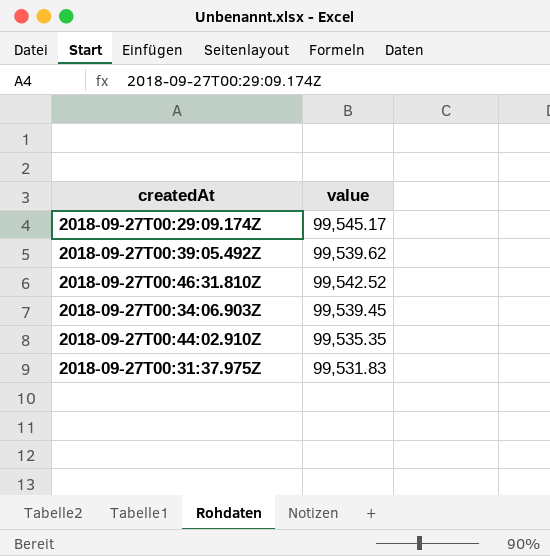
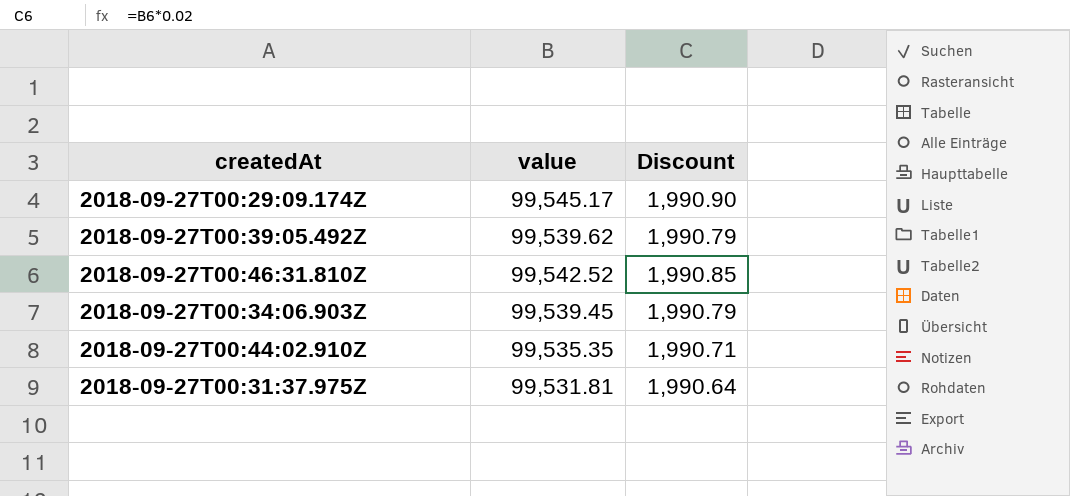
column Discount | formula: none -> [value] * 0.02
2018-09-27T00:31:37.975Z | value: 99,531.83 -> 99,531.81

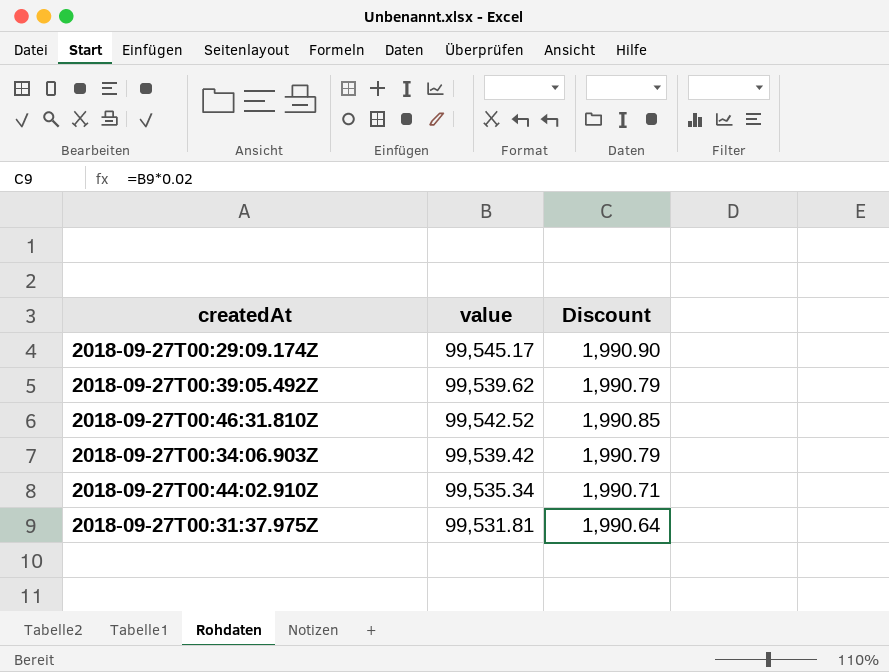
2018-09-27T00:34:06.903Z | value: 99,539.45 -> 99,539.42
2018-09-27T00:44:02.910Z | value: 99,535.35 -> 99,535.34

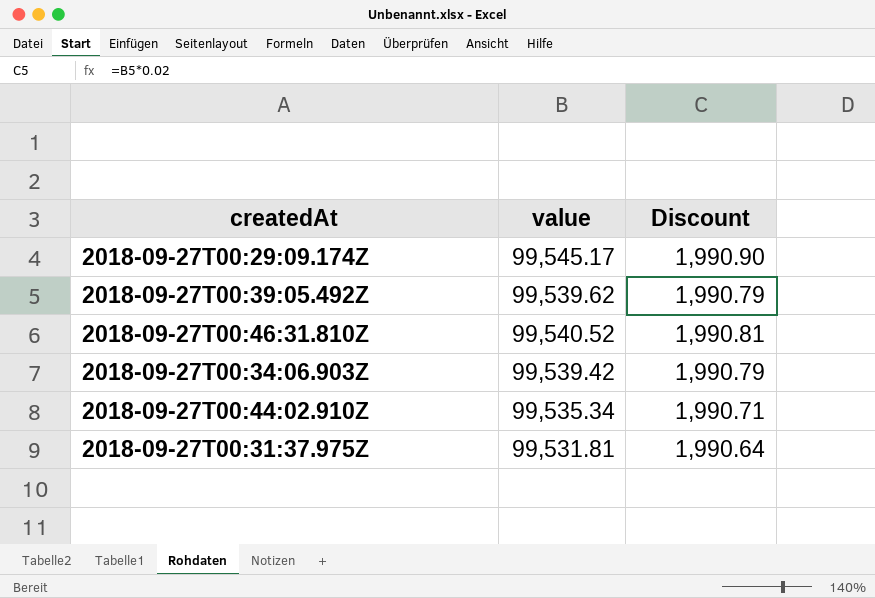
2018-09-27T00:46:31.810Z | value: 99,542.52 -> 99,540.52
2018-09-27T00:46:31.810Z | Discount: 1,990.85 -> 1,990.81

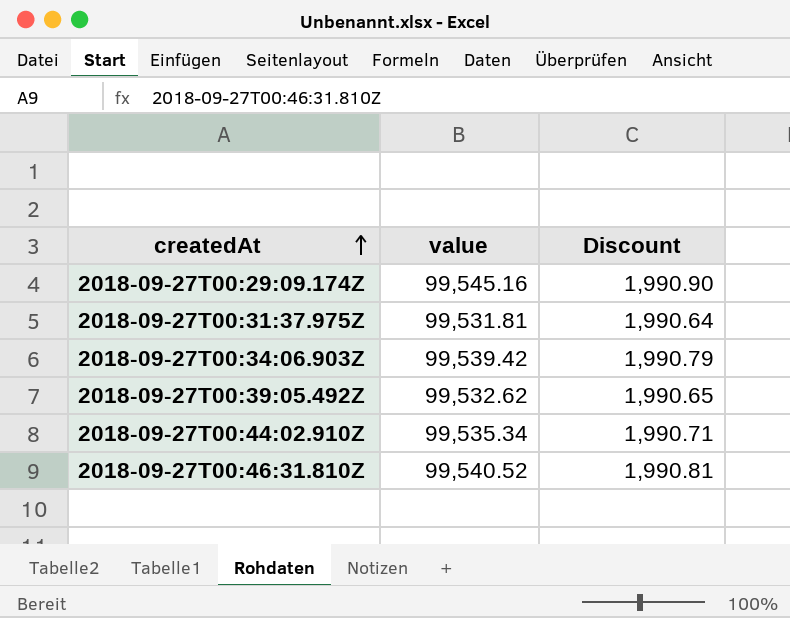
row order: none -> createdAt ascending
2018-09-27T00:29:09.174Z | value: 99,545.17 -> 99,545.16
2018-09-27T00:39:05.492Z | value: 99,539.62 -> 99,532.62
2018-09-27T00:39:05.492Z | Discount: 1,990.79 -> 1,990.65

